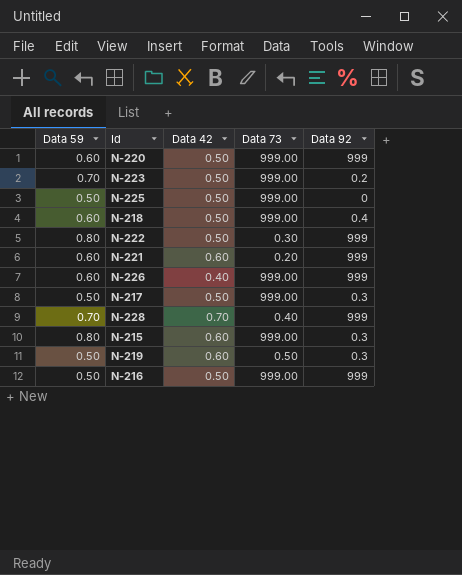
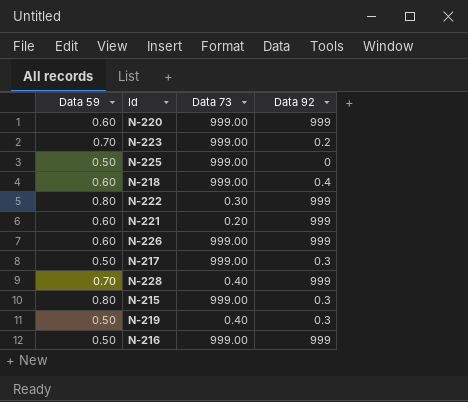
column Data 42 | position: 3 -> none
N-219 | Data 73: 0.50 -> 0.40

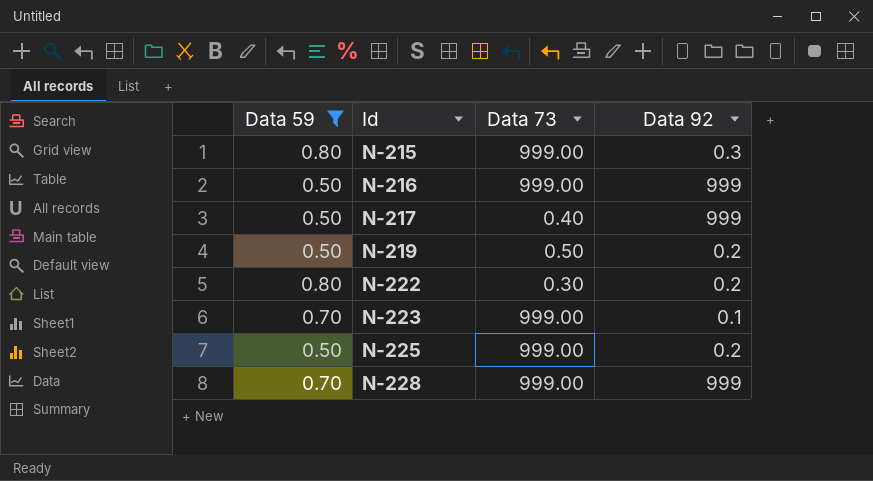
filter: none -> Data 59 != 0.60
row order: none -> Id ascending
N-217 | Data 73: 999.00 -> 0.40
N-217 | Data 92: 0.3 -> 999
N-219 | Data 73: 0.40 -> 0.50
N-219 | Data 92: 0.3 -> 0.2
N-222 | Data 92: 999 -> 0.2
N-223 | Data 92: 0.2 -> 0.1
N-225 | Data 92: 0 -> 0.2
N-228 | Data 73: 0.40 -> 999.00

